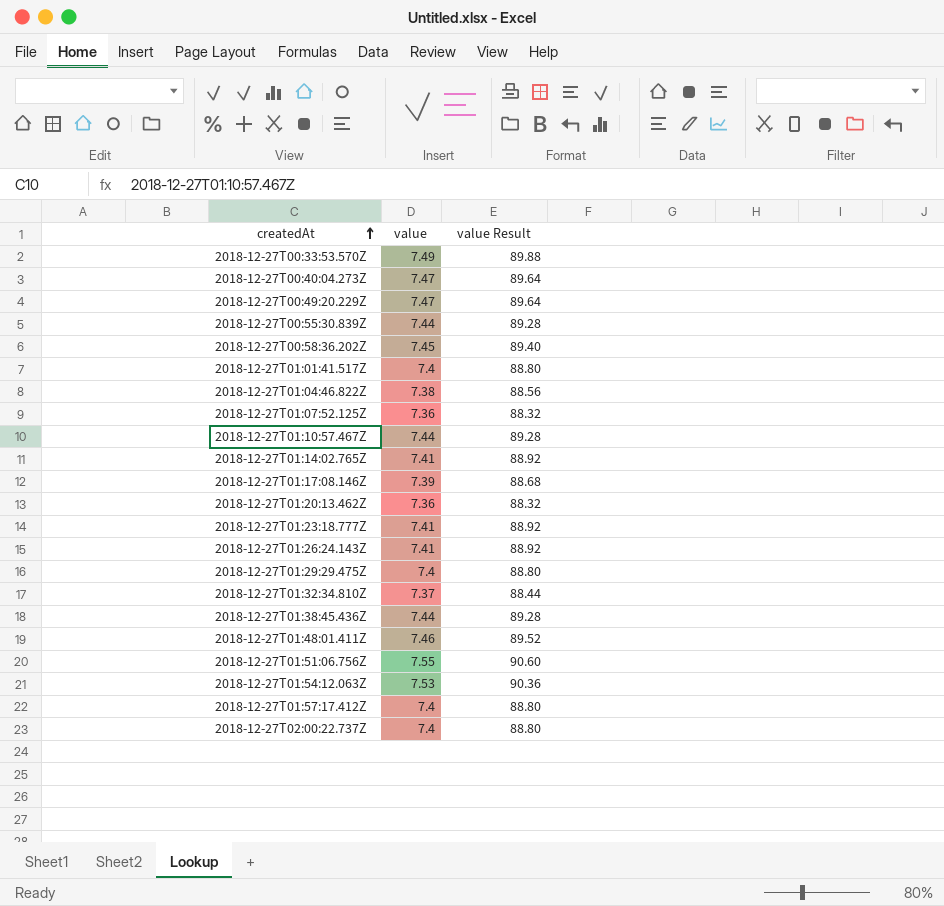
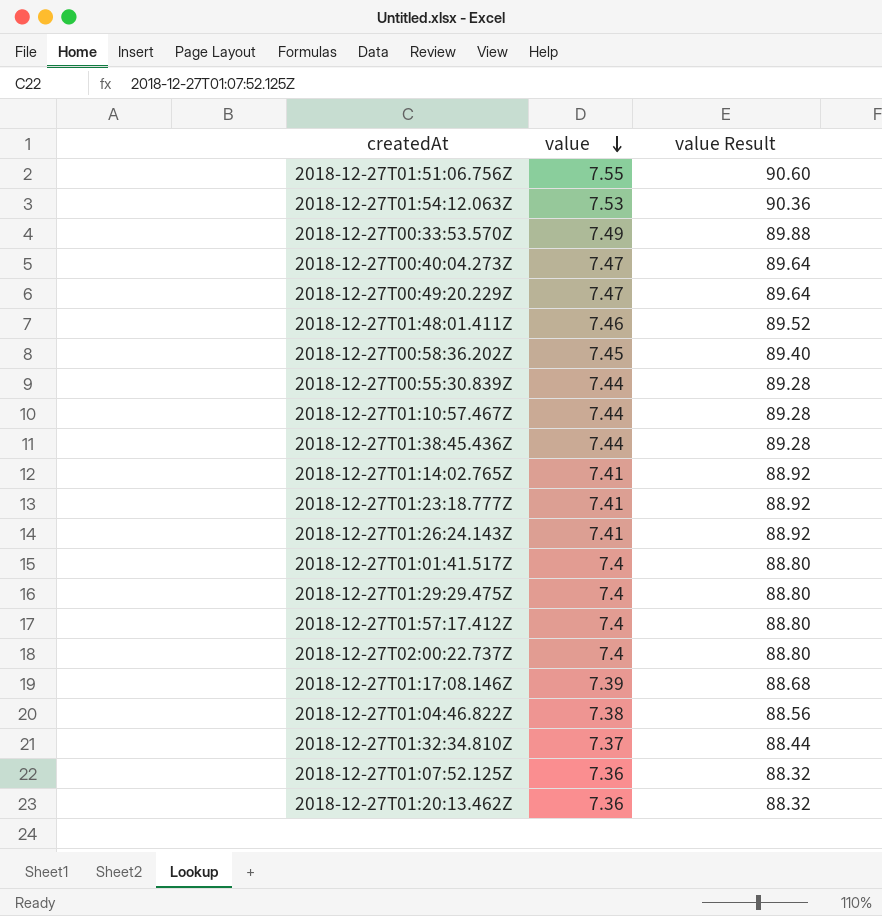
row order: createdAt ascending -> value descending

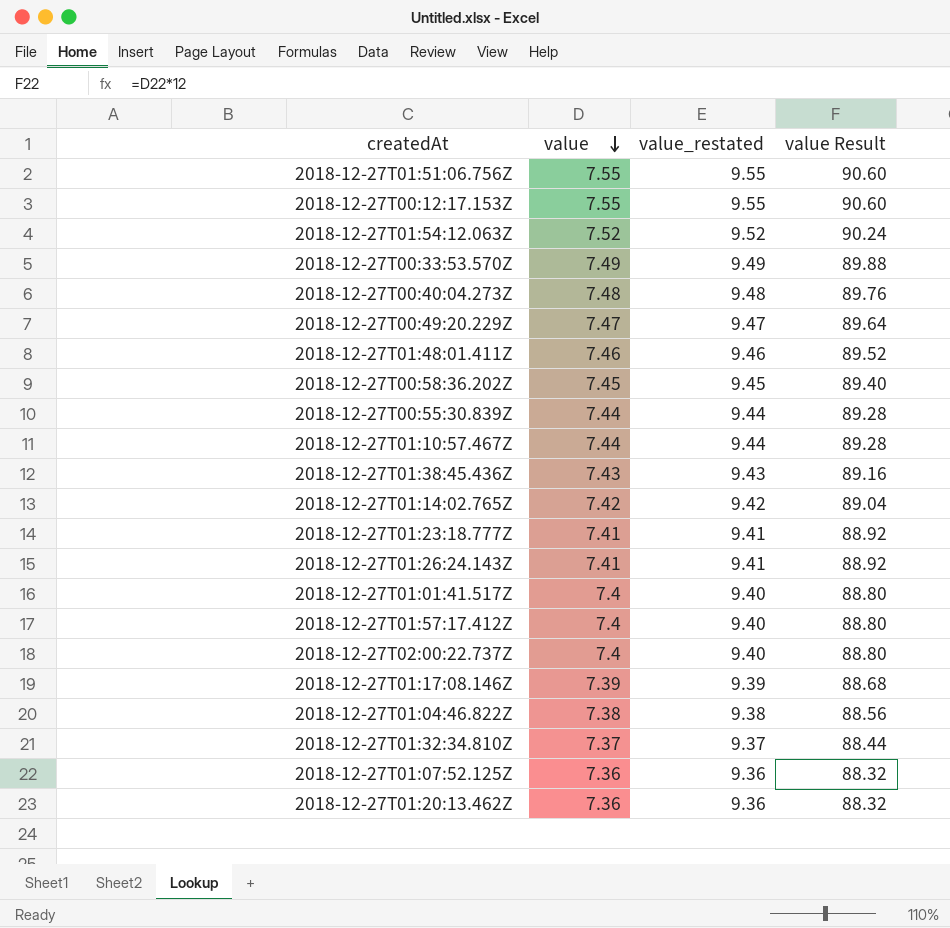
column value_restated | formula: none -> [value] + 2
row 2018-12-27T01:29:29.475Z: 7.4 | 88.80 -> none
row 2018-12-27T00:12:17.153Z: none -> 7.55 | 9.55 | 90.60
2018-12-27T01:54:12.063Z | value: 7.53 -> 7.52
2018-12-27T01:54:12.063Z | value Result: 90.36 -> 90.24
2018-12-27T00:40:04.273Z | value: 7.47 -> 7.48
2018-12-27T00:40:04.273Z | value Result: 89.64 -> 89.76
2018-12-27T01:38:45.436Z | value: 7.44 -> 7.43
2018-12-27T01:38:45.436Z | value Result: 89.28 -> 89.16
2018-12-27T01:14:02.765Z | value: 7.41 -> 7.42
2018-12-27T01:14:02.765Z | value Result: 88.92 -> 89.04

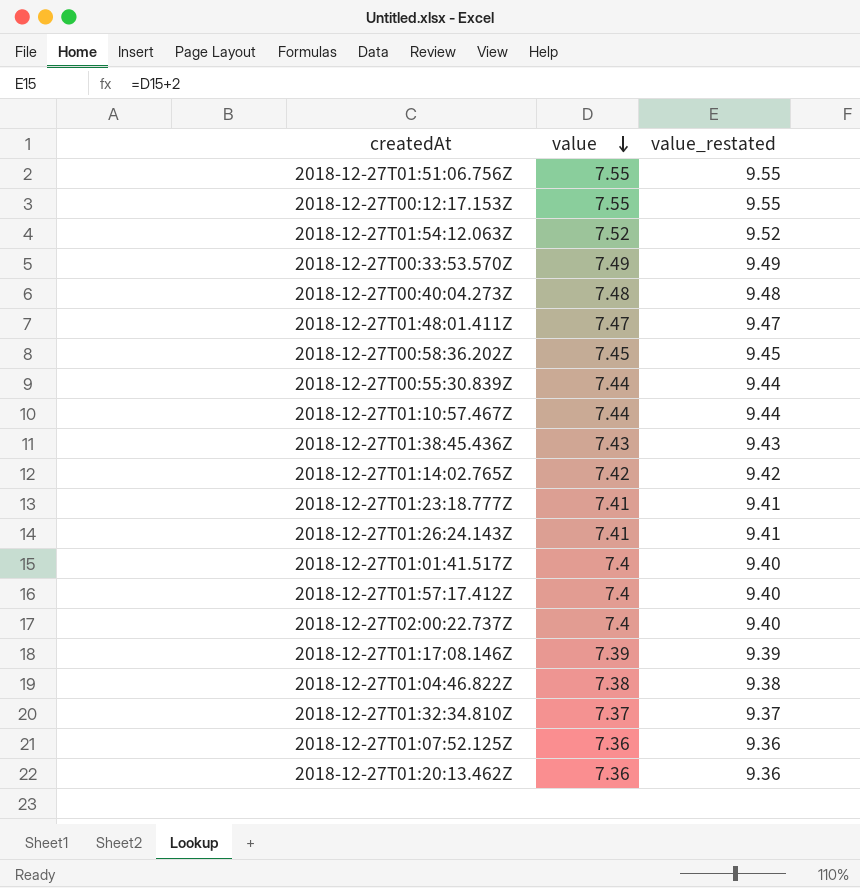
column value Result | formula: [value] * 12 -> none
row 2018-12-27T00:49:20.229Z: 7.47 | 9.47 | 89.64 -> none
2018-12-27T01:48:01.411Z | value: 7.46 -> 7.47
2018-12-27T01:48:01.411Z | value_restated: 9.46 -> 9.47

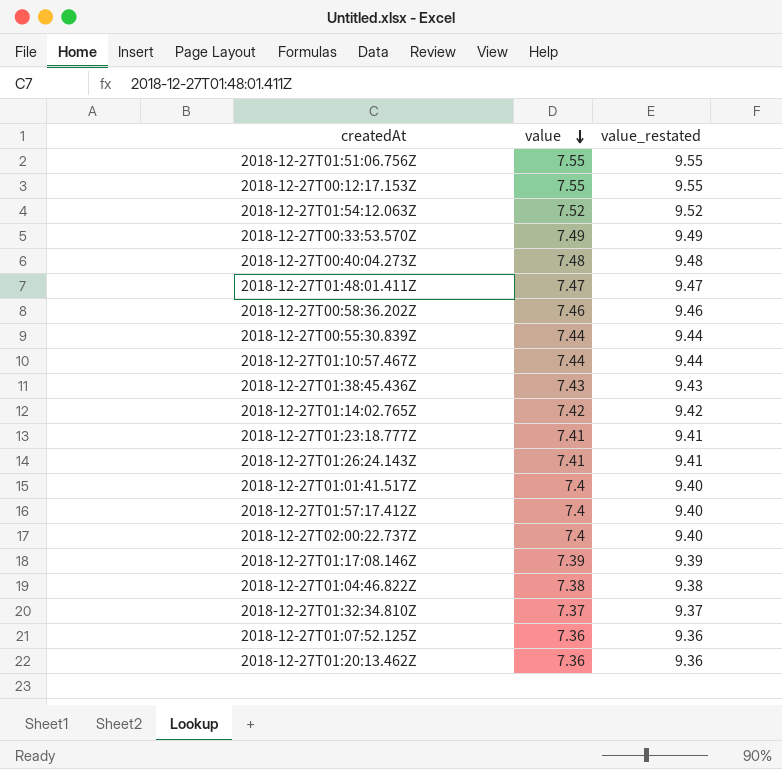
2018-12-27T00:58:36.202Z | value: 7.45 -> 7.46
2018-12-27T00:58:36.202Z | value_restated: 9.45 -> 9.46

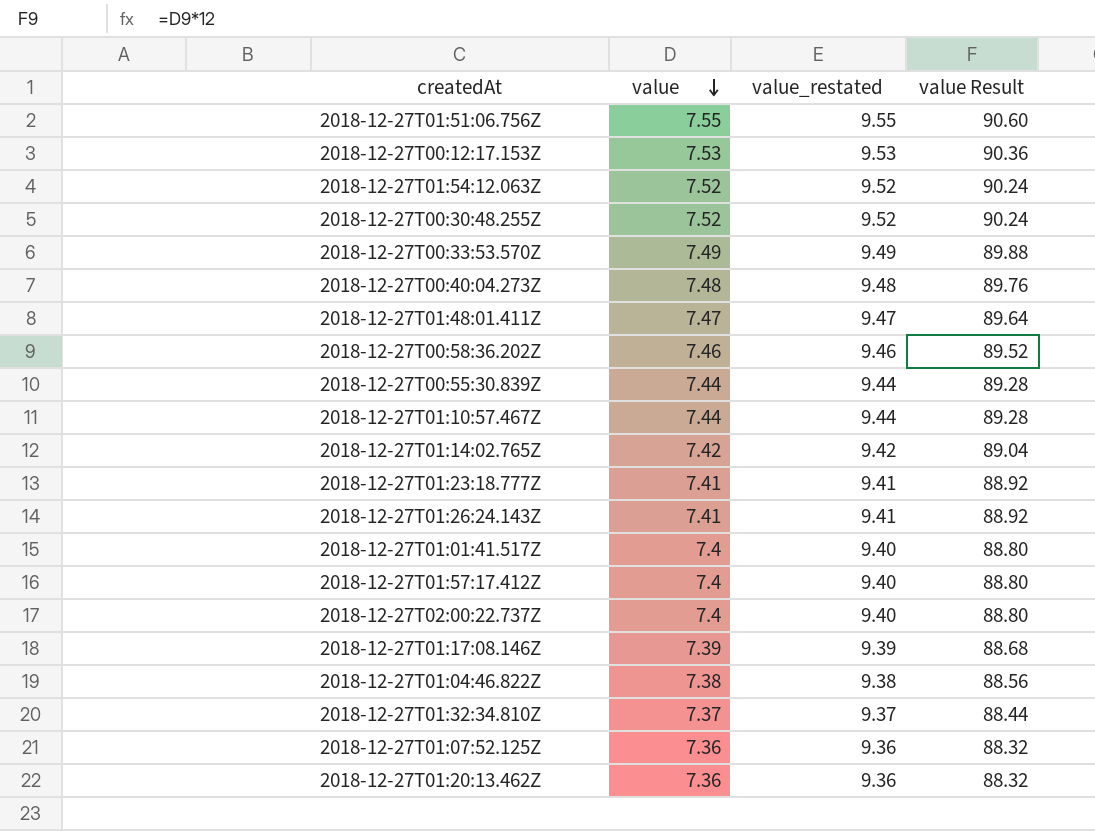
column value Result | formula: none -> [value] * 12
row 2018-12-27T01:38:45.436Z: 7.43 | 9.43 -> none
2018-12-27T00:12:17.153Z | value: 7.55 -> 7.53
2018-12-27T00:12:17.153Z | value_restated: 9.55 -> 9.53
row 2018-12-27T00:30:48.255Z: none -> 7.52 | 9.52 | 90.24

